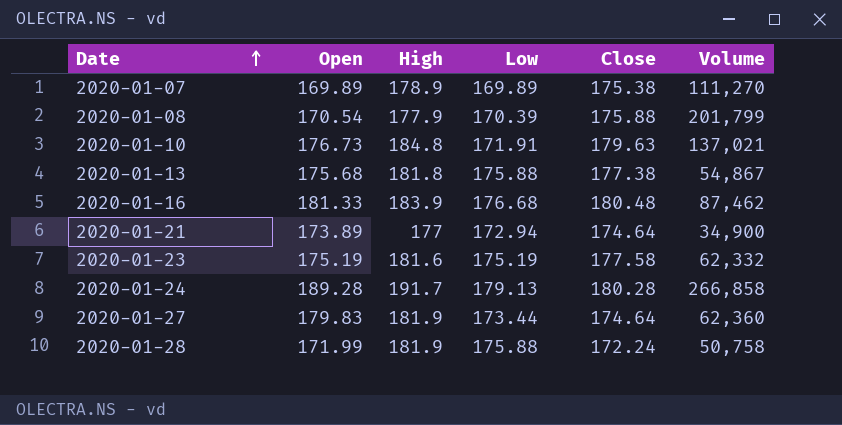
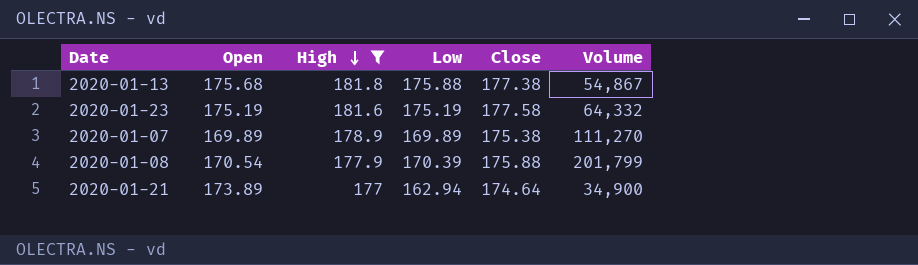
filter: none -> High <= 181.8
row order: Date ascending -> High descending
2020-01-23 | Volume: 62,332 -> 64,332
2020-01-21 | Low: 172.94 -> 162.94

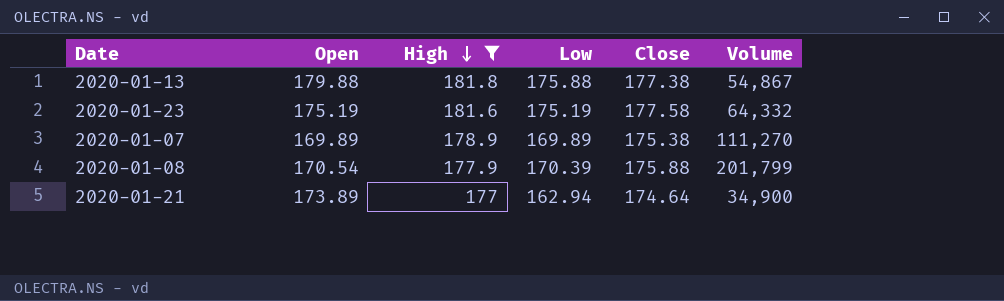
2020-01-13 | Open: 175.68 -> 179.88

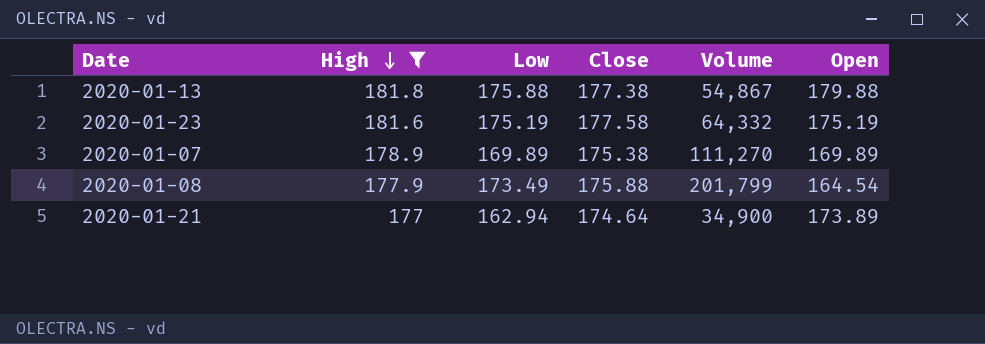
column Open | position: 2 -> 6
2020-01-08 | Low: 170.39 -> 173.49
2020-01-08 | Open: 170.54 -> 164.54

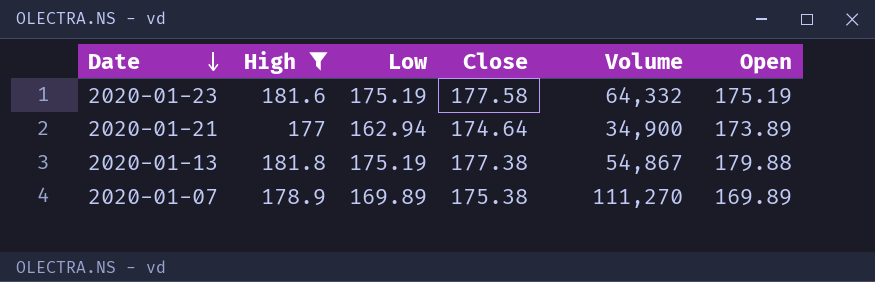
row order: High descending -> Date descending
row 2020-01-08: 177.9 | 173.49 | 175.88 | 201,799 | 164.54 -> none
2020-01-13 | Low: 175.88 -> 175.19

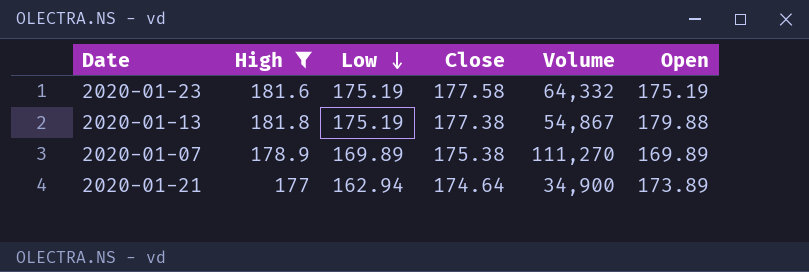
row order: Date descending -> Low descending

